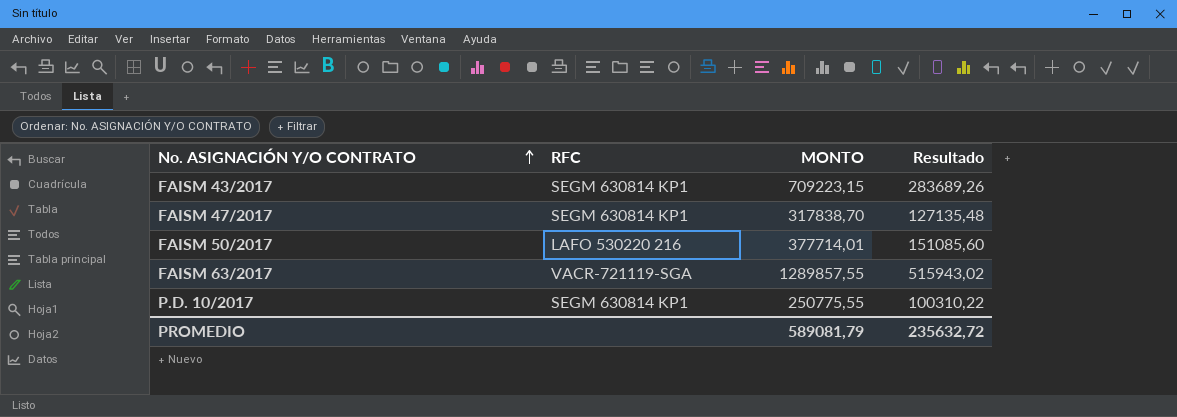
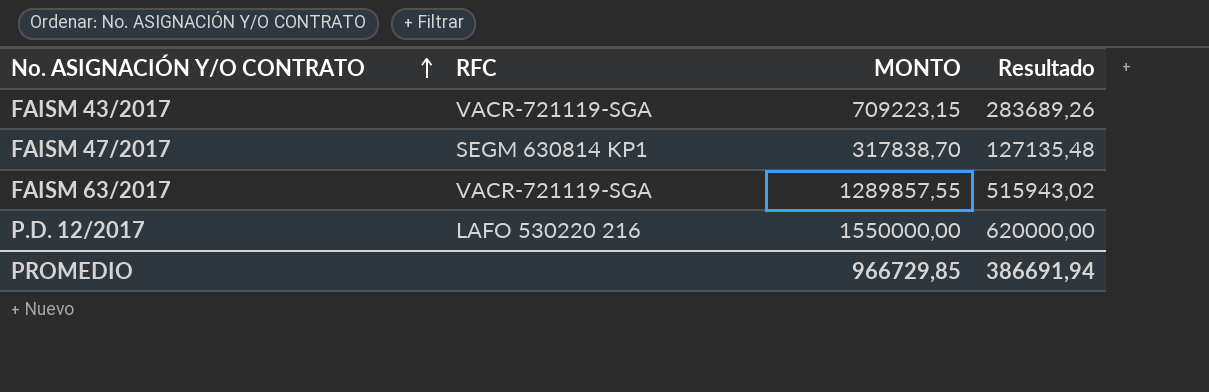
row FAISM 50/2017: LAFO 530220 216 | 377714,01 | 151085,60 -> none
row P.D. 10/2017: SEGM 630814 KP1 | 250775,55 | 100310,22 -> none
FAISM 43/2017 | RFC: SEGM 630814 KP1 -> VACR-721119-SGA
row P.D. 12/2017: none -> LAFO 530220 216 | 1550000,00 | 620000,00
PROMEDIO | MONTO: 589081,79 -> 966729,85
PROMEDIO | Resultado: 235632,72 -> 386691,94

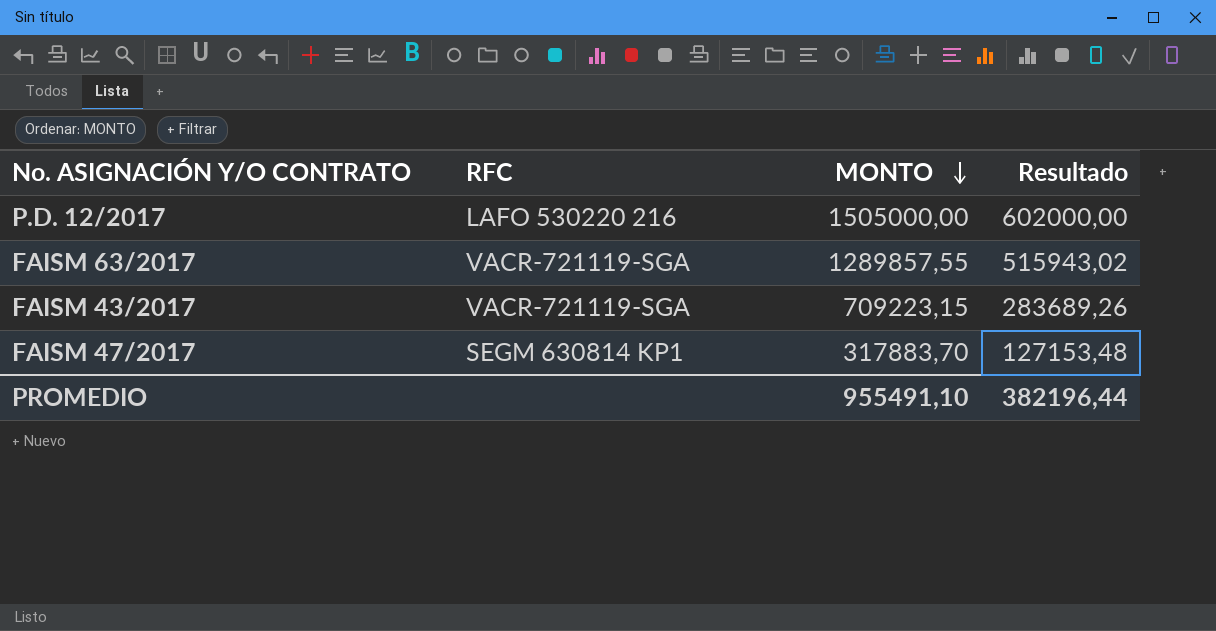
row order: No. ASIGNACIÓN Y/O CONTRATO ascending -> MONTO descending
P.D. 12/2017 | MONTO: 1550000,00 -> 1505000,00
P.D. 12/2017 | Resultado: 620000,00 -> 602000,00
FAISM 47/2017 | MONTO: 317838,70 -> 317883,70
FAISM 47/2017 | Resultado: 127135,48 -> 127153,48
PROMEDIO | MONTO: 966729,85 -> 955491,10
PROMEDIO | Resultado: 386691,94 -> 382196,44

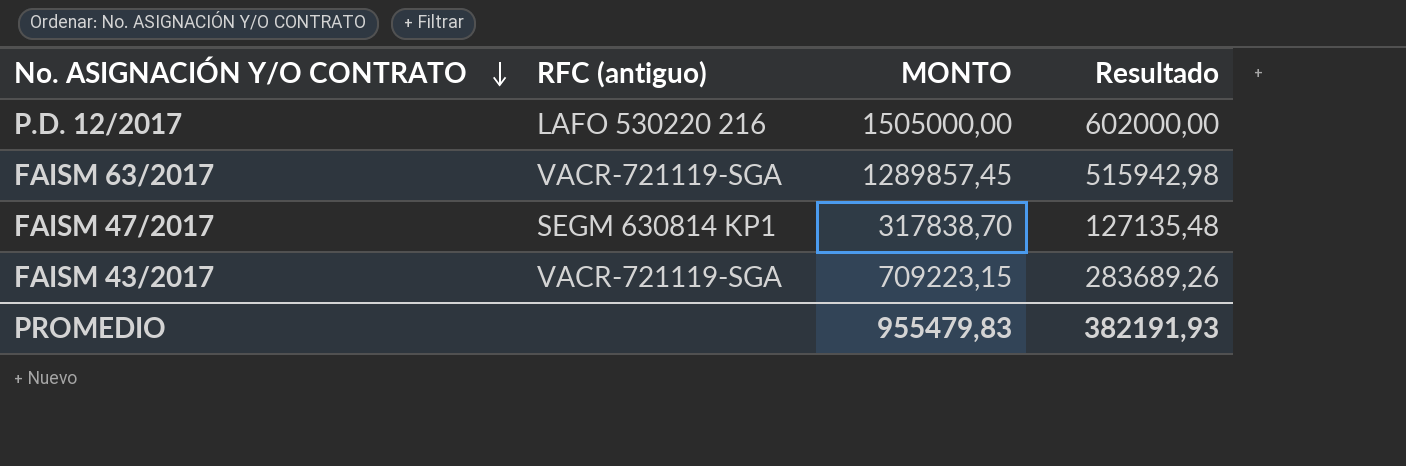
row order: MONTO descending -> No. ASIGNACIÓN Y/O CONTRATO descending
column name: RFC -> RFC (antiguo)
FAISM 63/2017 | MONTO: 1289857,55 -> 1289857,45
FAISM 63/2017 | Resultado: 515943,02 -> 515942,98
FAISM 47/2017 | MONTO: 317883,70 -> 317838,70
FAISM 47/2017 | Resultado: 127153,48 -> 127135,48
PROMEDIO | MONTO: 955491,10 -> 955479,83
PROMEDIO | Resultado: 382196,44 -> 382191,93

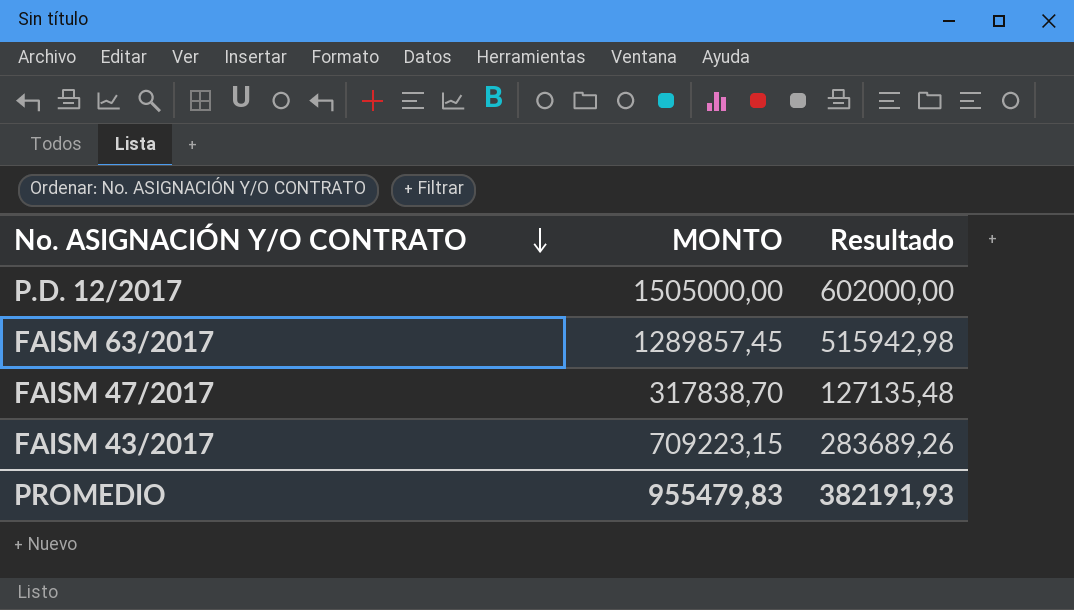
column RFC (antiguo) | position: 2 -> none

